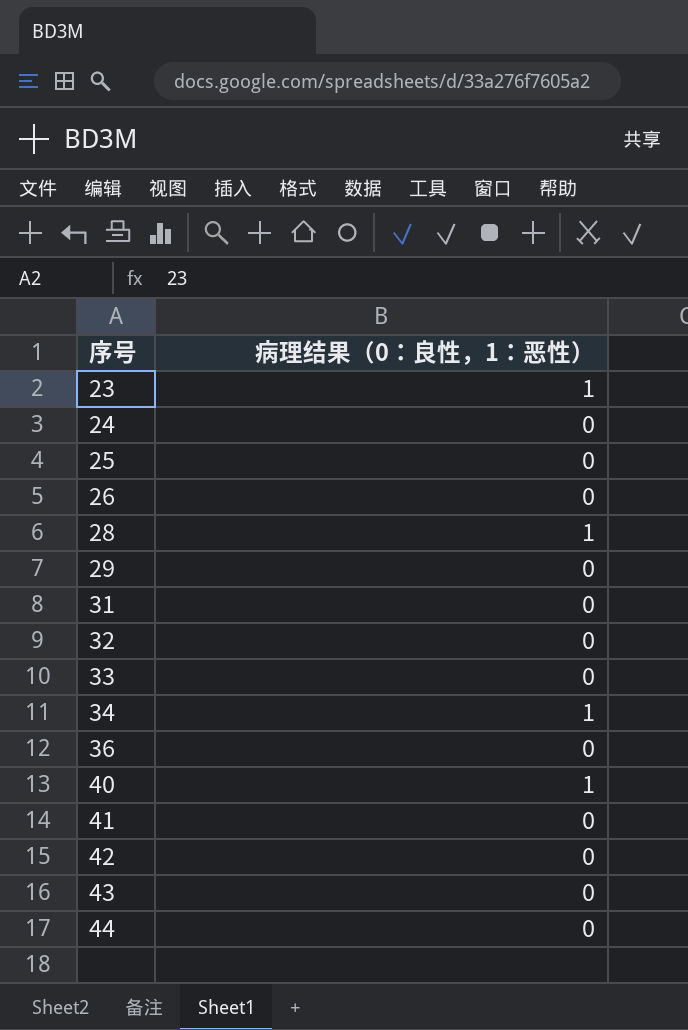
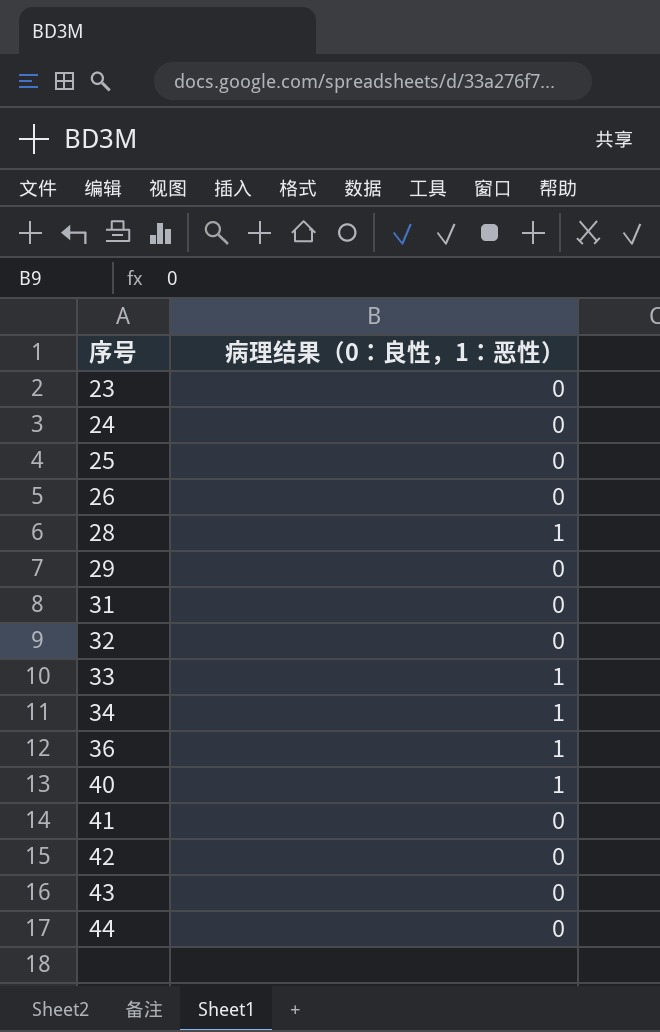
23 | 病理结果（0：良性，1：恶性）: 1 -> 0
33 | 病理结果（0：良性，1：恶性）: 0 -> 1
36 | 病理结果（0：良性，1：恶性）: 0 -> 1

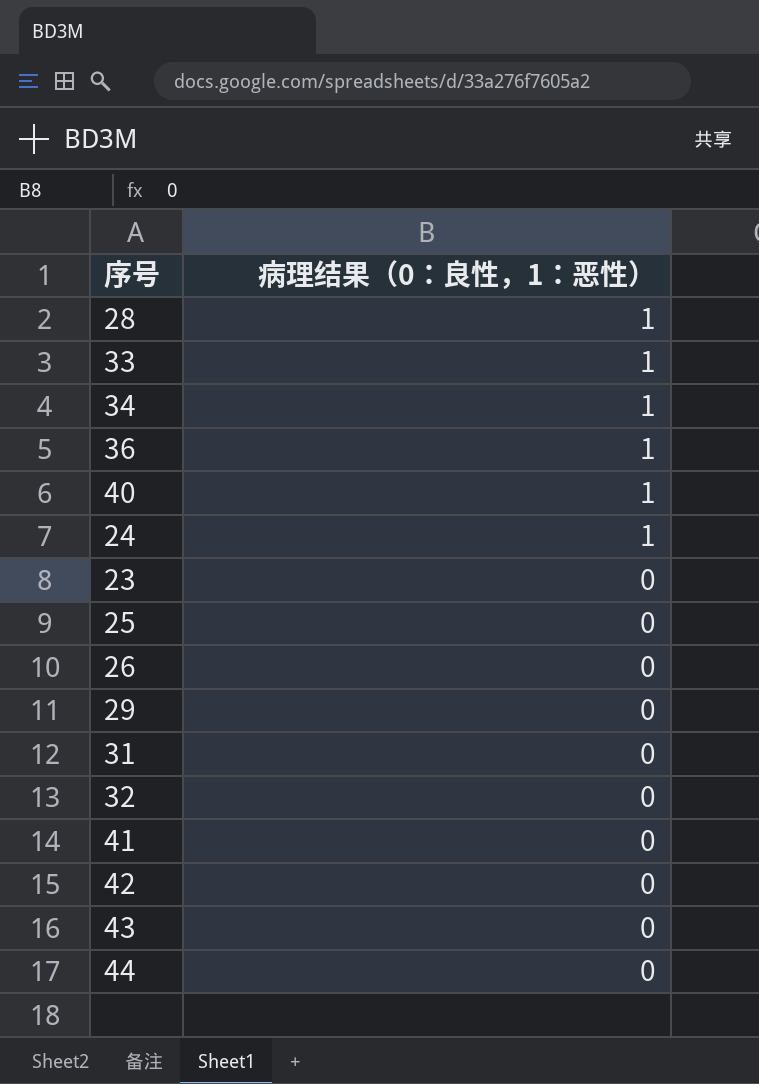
row order: 序号 ascending -> 病理结果（0：良性，1：恶性） descending
24 | 病理结果（0：良性，1：恶性）: 0 -> 1

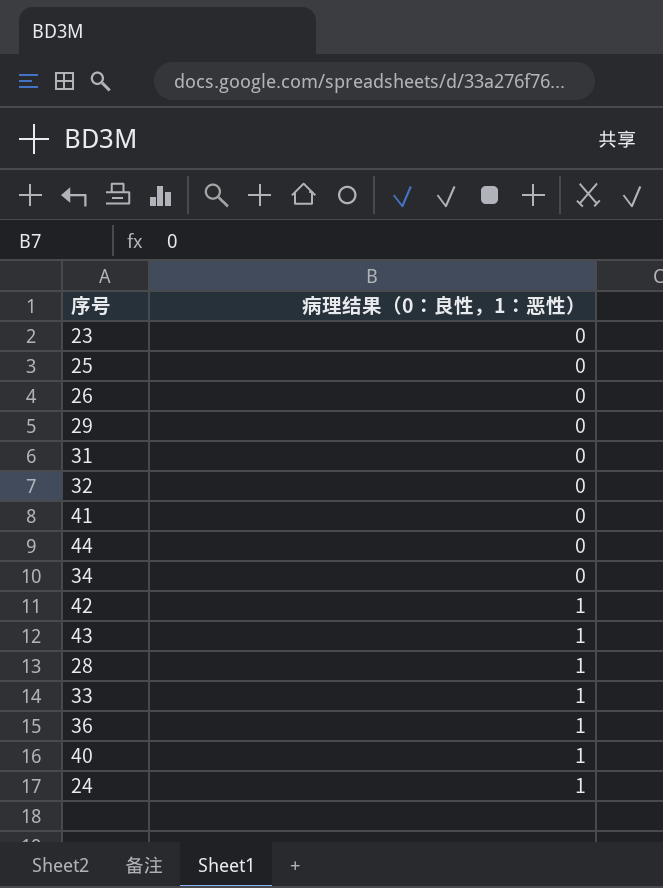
row order: 病理结果（0：良性，1：恶性） descending -> 病理结果（0：良性，1：恶性） ascending
34 | 病理结果（0：良性，1：恶性）: 1 -> 0
42 | 病理结果（0：良性，1：恶性）: 0 -> 1
43 | 病理结果（0：良性，1：恶性）: 0 -> 1

